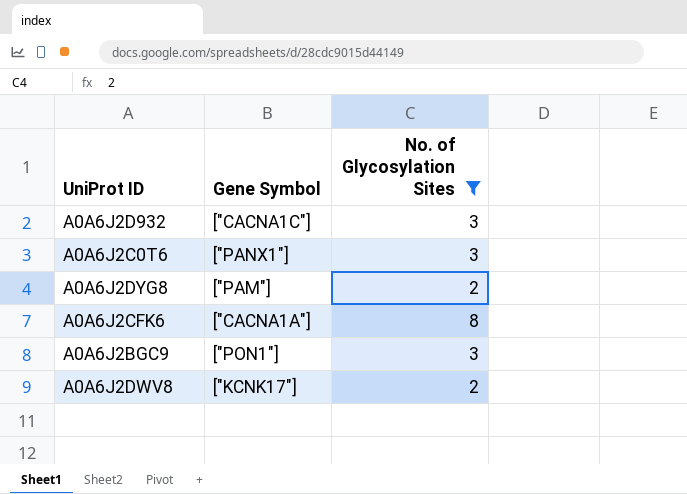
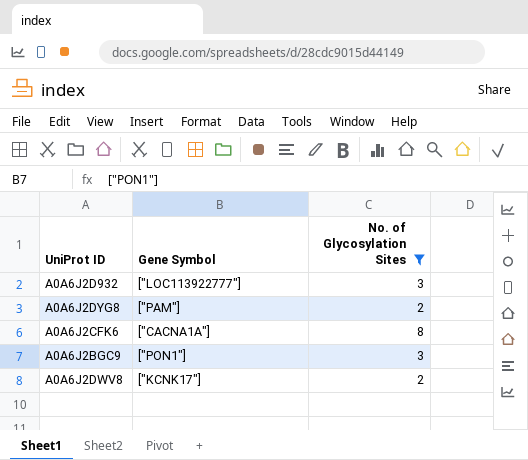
row A0A6J2C0T6: ["PANX1"] | 3 -> none
A0A6J2D932 | Gene Symbol: ["CACNA1C"] -> ["LOC113922777"]

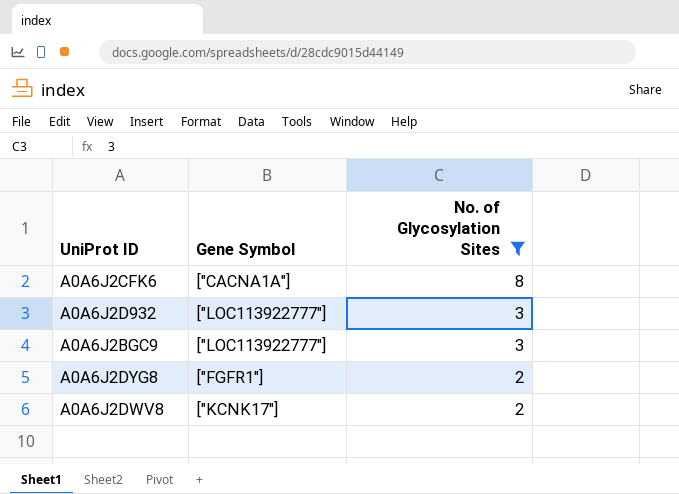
row order: none -> No. of Glycosylation Sites descending
A0A6J2BGC9 | Gene Symbol: ["PON1"] -> ["LOC113922777"]
A0A6J2DYG8 | Gene Symbol: ["PAM"] -> ["FGFR1"]

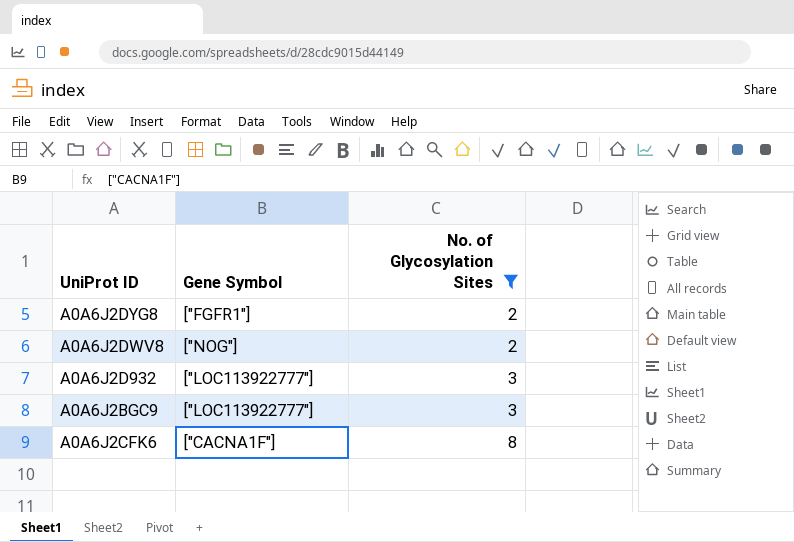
row order: No. of Glycosylation Sites descending -> No. of Glycosylation Sites ascending
A0A6J2DWV8 | Gene Symbol: ["KCNK17"] -> ["NOG"]
A0A6J2CFK6 | Gene Symbol: ["CACNA1A"] -> ["CACNA1F"]

